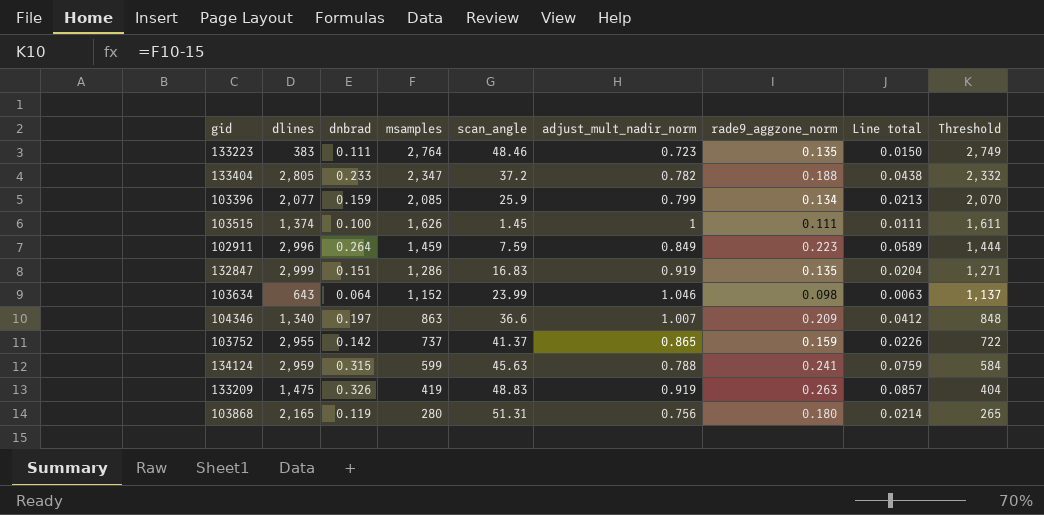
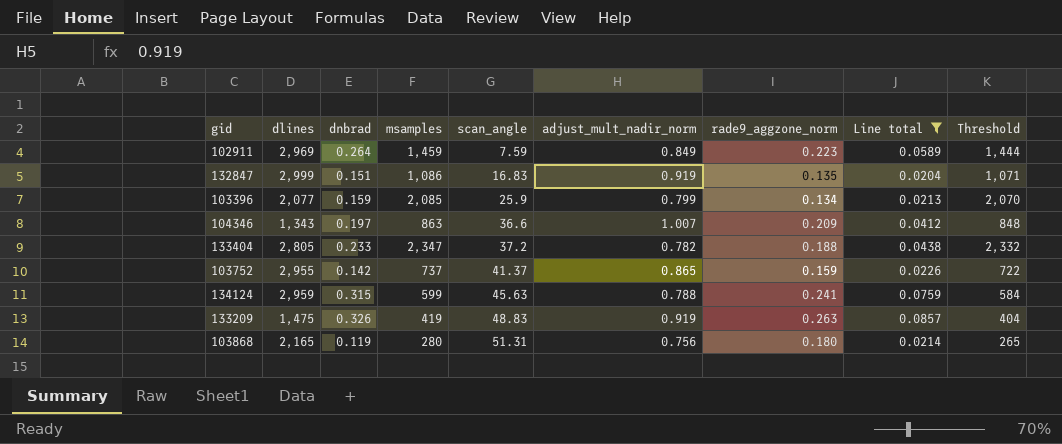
filter: none -> Line total >= 0.0204
row order: msamples descending -> scan_angle ascending
102911 | dlines: 2,996 -> 2,969
132847 | msamples: 1,286 -> 1,086
132847 | Threshold: 1,271 -> 1,071
104346 | dlines: 1,340 -> 1,343

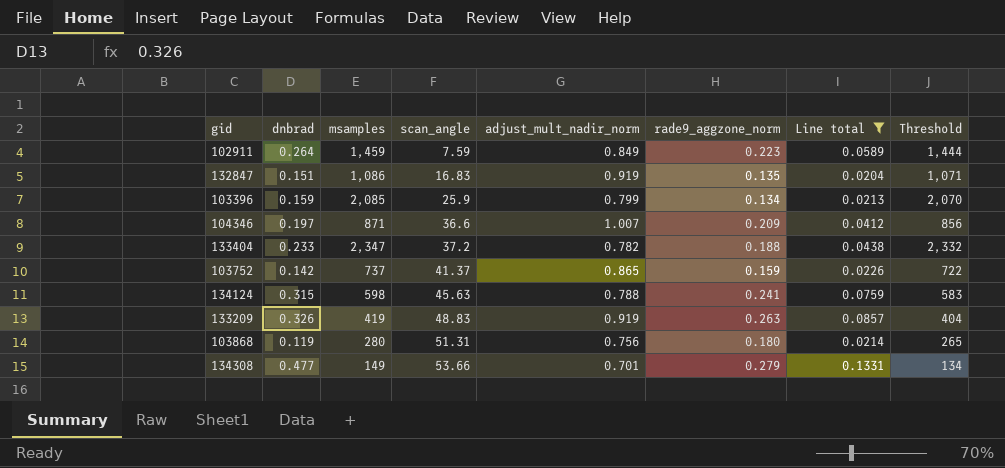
column dlines | position: 2 -> none
104346 | msamples: 863 -> 871
104346 | Threshold: 848 -> 856
134124 | msamples: 599 -> 598
134124 | Threshold: 584 -> 583
row 134308: none -> 0.477 | 149 | 53.66 | 0.701 | 0.279 | 0.1331 | 134

